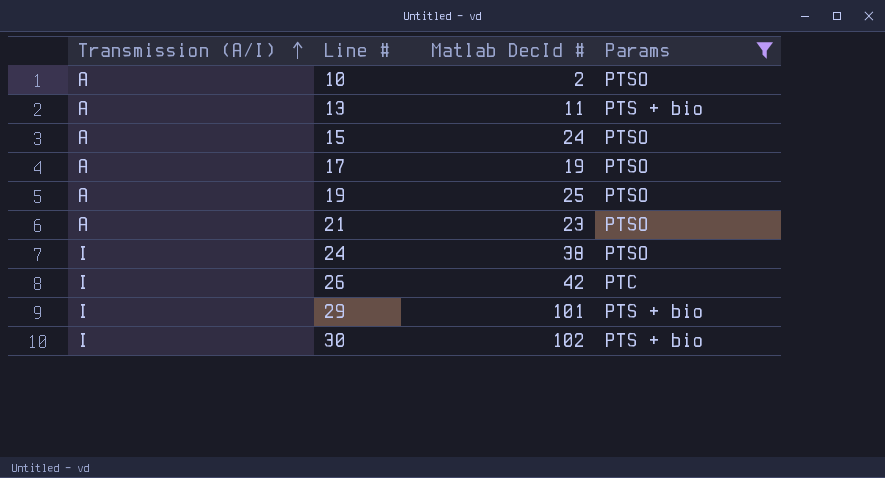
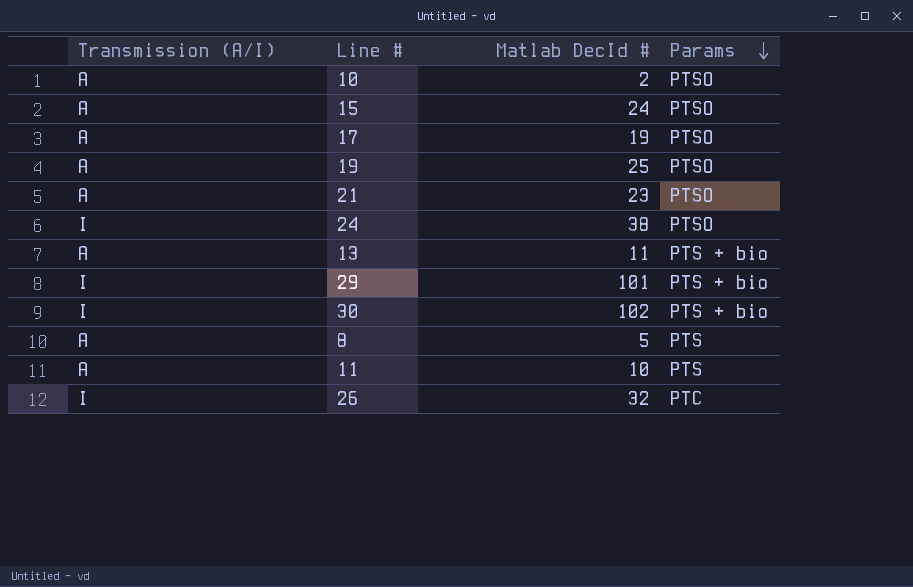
filter: Params != PTS -> none
row order: Transmission (A/I) ascending -> Params descending
26 | Matlab DecId #: 42 -> 32

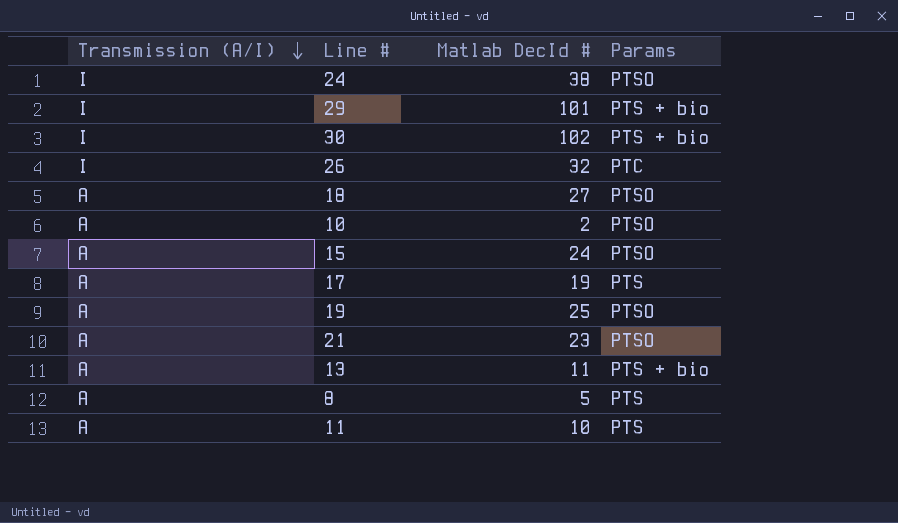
row order: Params descending -> Transmission (A/I) descending
row 18: none -> A | 27 | PTSO
17 | Params: PTSO -> PTS

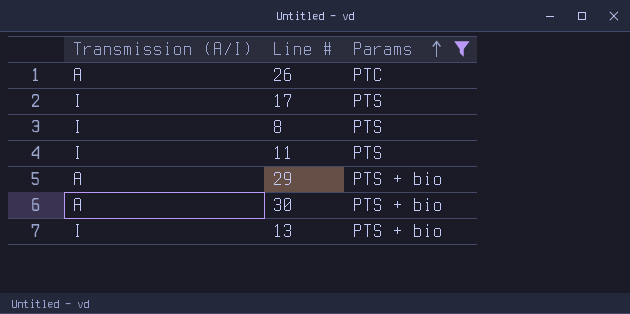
filter: none -> Params != PTSO
row order: Transmission (A/I) descending -> Params ascending
column Matlab DecId # | position: 3 -> none
26 | Transmission (A/I): I -> A
17 | Transmission (A/I): A -> I
8 | Transmission (A/I): A -> I
11 | Transmission (A/I): A -> I
29 | Transmission (A/I): I -> A
30 | Transmission (A/I): I -> A
13 | Transmission (A/I): A -> I

